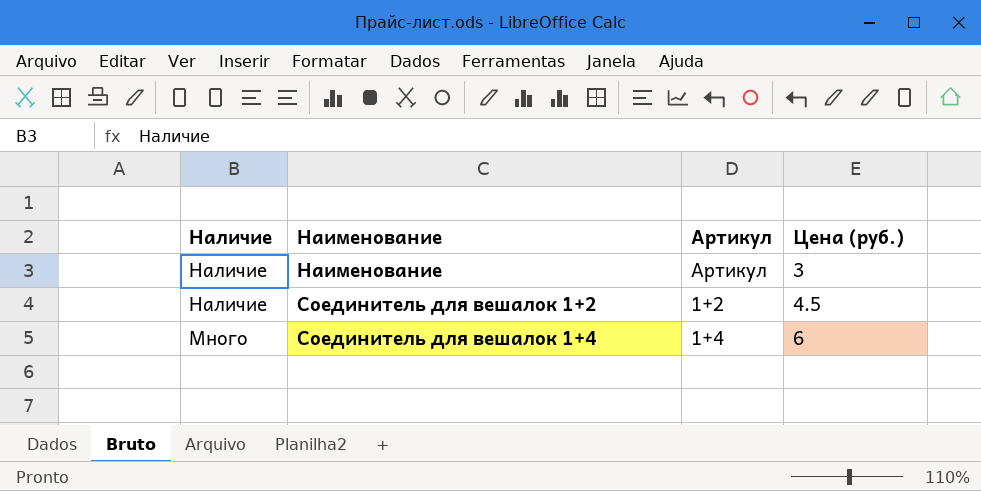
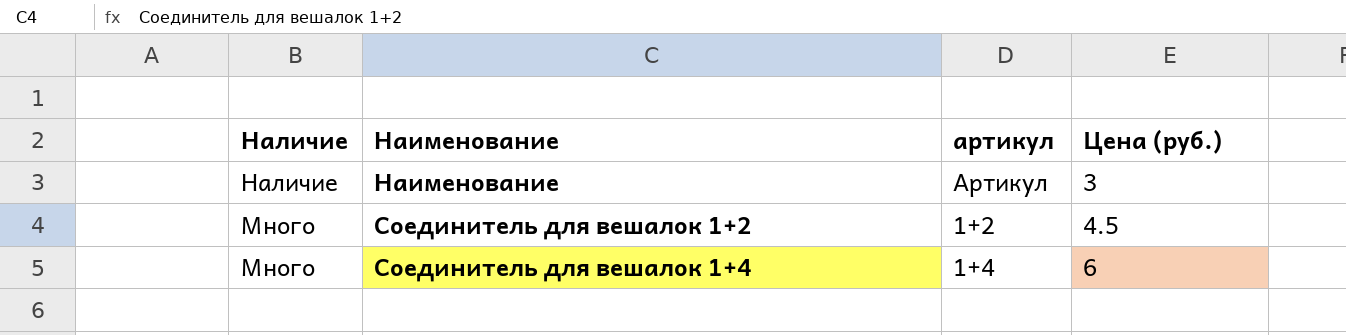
column name: Артикул -> артикул
Соединитель для вешалок 1+2 | Наличие: Наличие -> Много

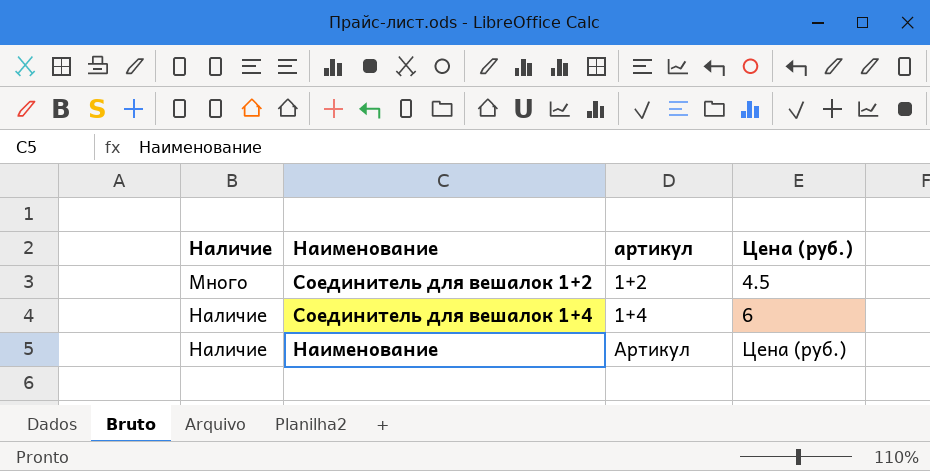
row order: Наличие descending -> Наличие ascending
Соединитель для вешалок 1+4 | Наличие: Много -> Наличие
Наименование | Цена (руб.): 3 -> Цена (руб.)

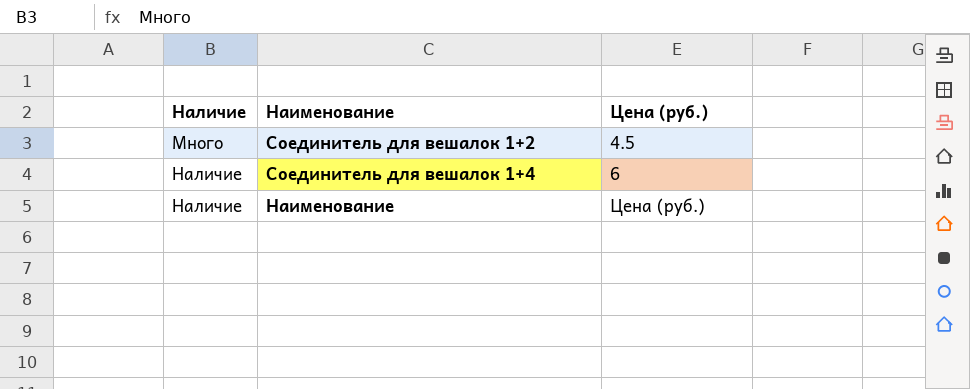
column артикул | position: 3 -> none

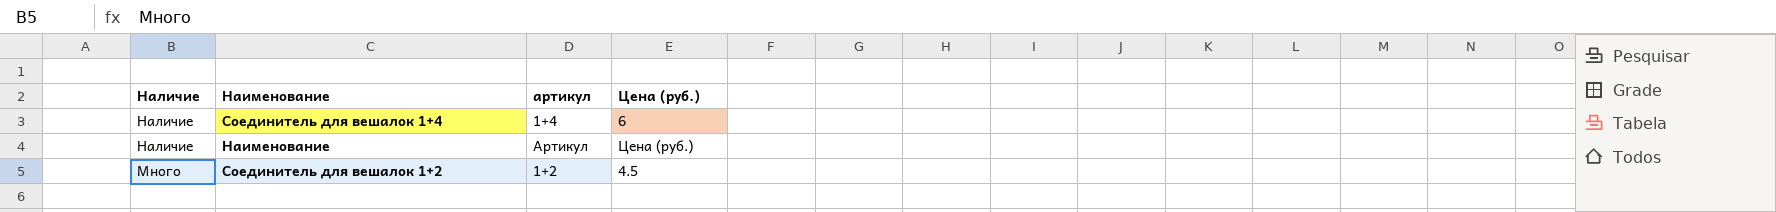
row order: Наличие ascending -> Наличие descending
column артикул | position: none -> 3

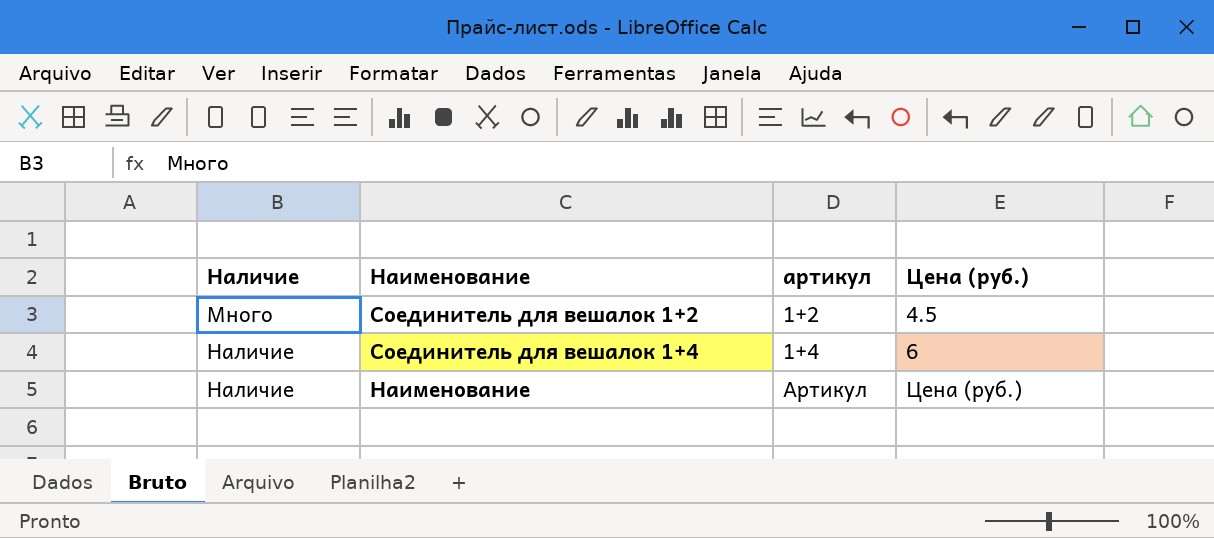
row order: Наличие descending -> Наличие ascending

